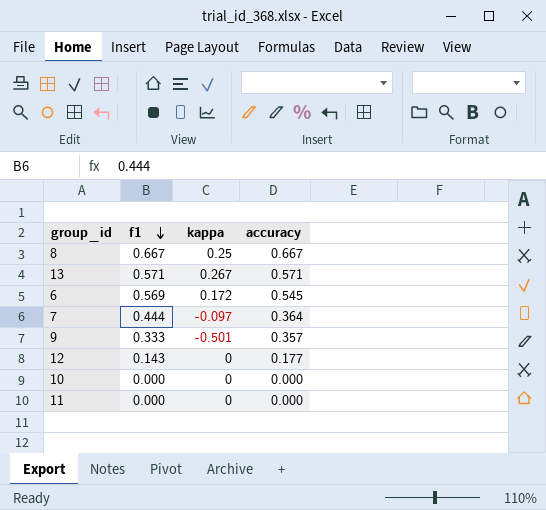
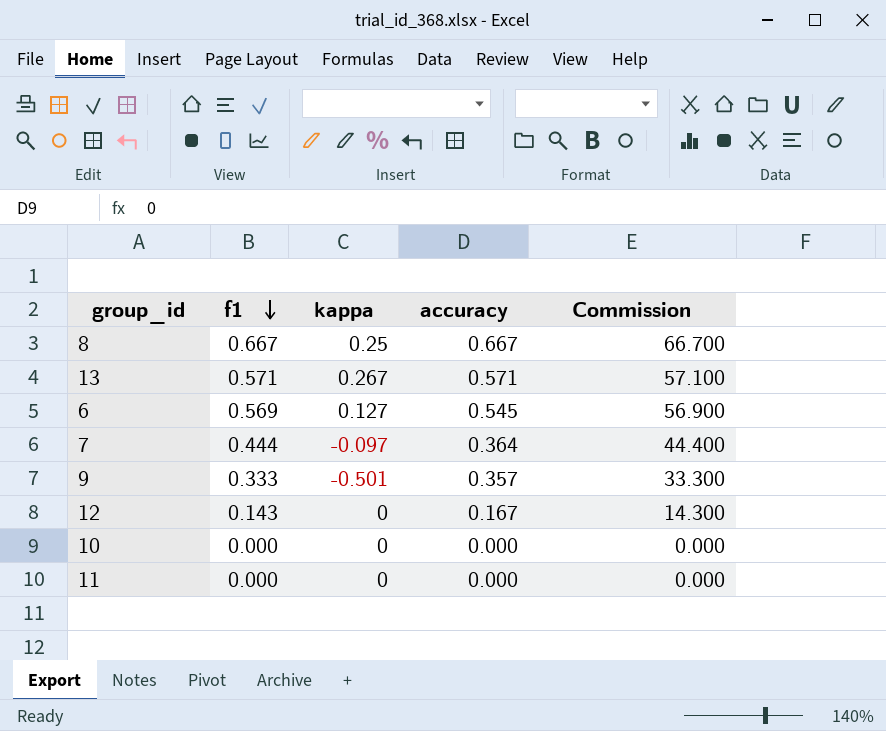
column Commission | formula: none -> [f1] * 100
6 | kappa: 0.172 -> 0.127
12 | accuracy: 0.177 -> 0.167

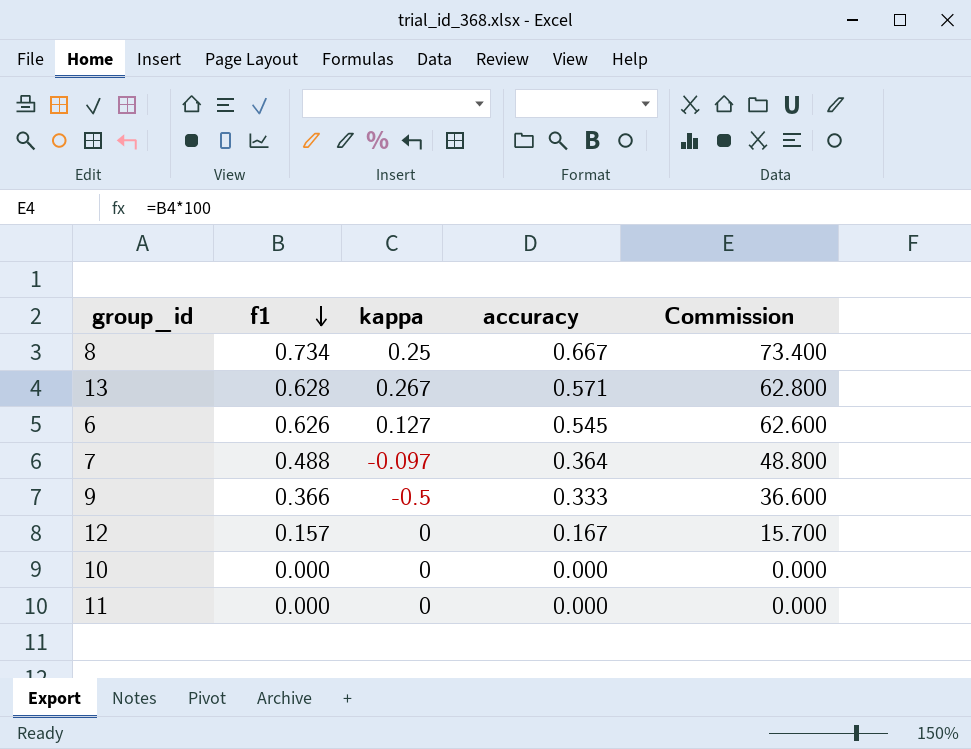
8 | f1: 0.667 -> 0.734
8 | Commission: 66.700 -> 73.400
13 | f1: 0.571 -> 0.628
13 | Commission: 57.100 -> 62.800
6 | f1: 0.569 -> 0.626
6 | Commission: 56.900 -> 62.600
7 | f1: 0.444 -> 0.488
7 | Commission: 44.400 -> 48.800
9 | f1: 0.333 -> 0.366
9 | kappa: -0.501 -> -0.5
9 | accuracy: 0.357 -> 0.333
9 | Commission: 33.300 -> 36.600
12 | f1: 0.143 -> 0.157
12 | Commission: 14.300 -> 15.700

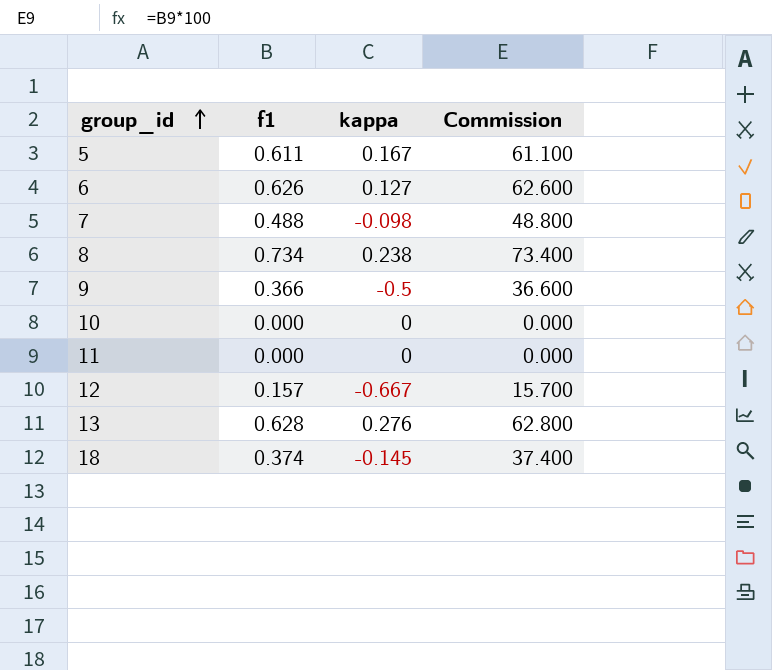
row order: f1 descending -> group_id ascending
column accuracy | position: 4 -> none
row 5: none -> 0.611 | 0.167 | 61.100
7 | kappa: -0.097 -> -0.098
8 | kappa: 0.25 -> 0.238
12 | kappa: 0 -> -0.667
13 | kappa: 0.267 -> 0.276
row 18: none -> 0.374 | -0.145 | 37.400

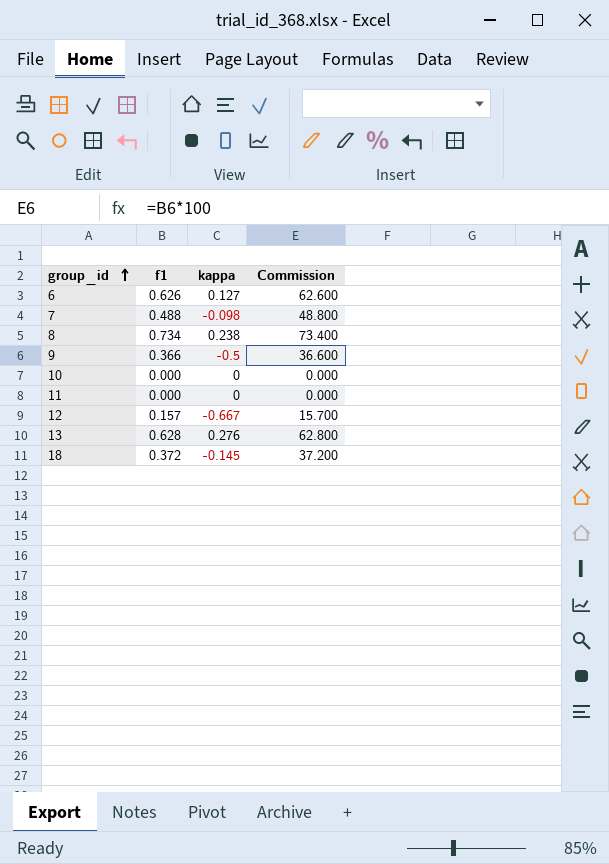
row 5: 0.611 | 0.167 | 61.100 -> none
18 | f1: 0.374 -> 0.372
18 | Commission: 37.400 -> 37.200

